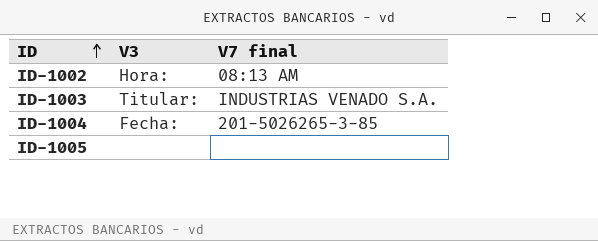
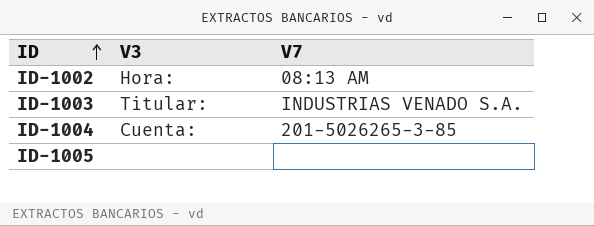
column name: V7 final -> V7
ID-1004 | V3: Fecha: -> Cuenta:

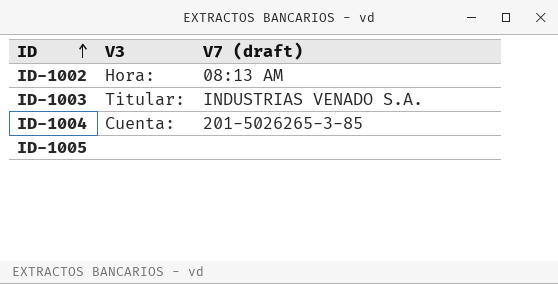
column name: V7 -> V7 (draft)

